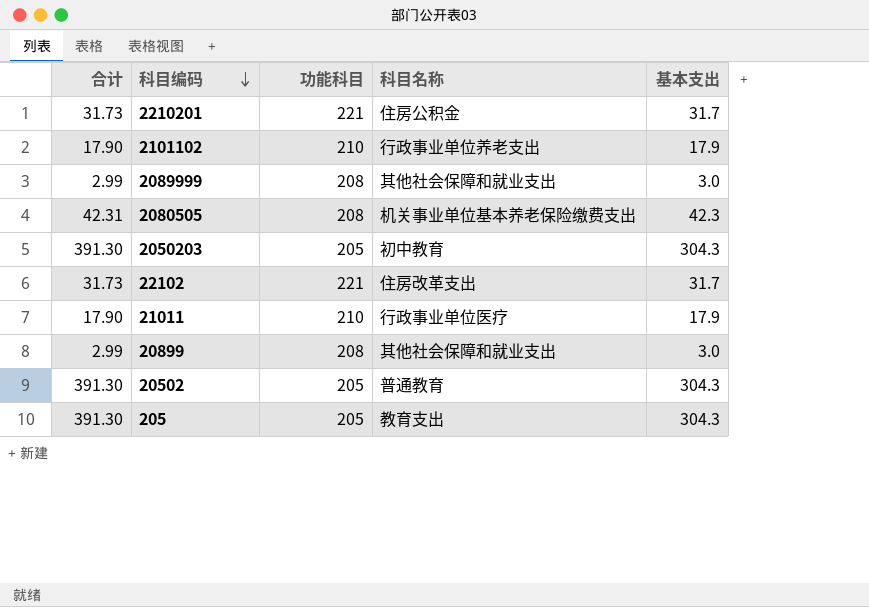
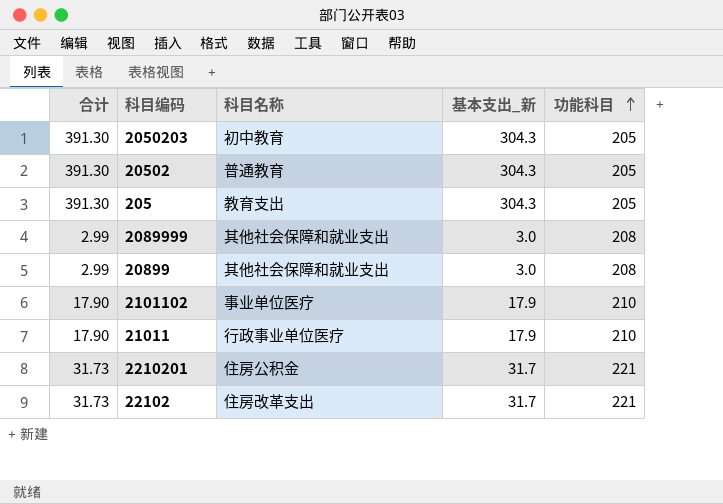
row order: 科目编码 descending -> 功能科目 ascending
column name: 基本支出 -> 基本支出_新
column 功能科目 | position: 3 -> 5
row 2080505: 42.31 | 208 | 机关事业单位基本养老保险缴费支出 | 42.3 -> none
2101102 | 科目名称: 行政事业单位养老支出 -> 事业单位医疗

